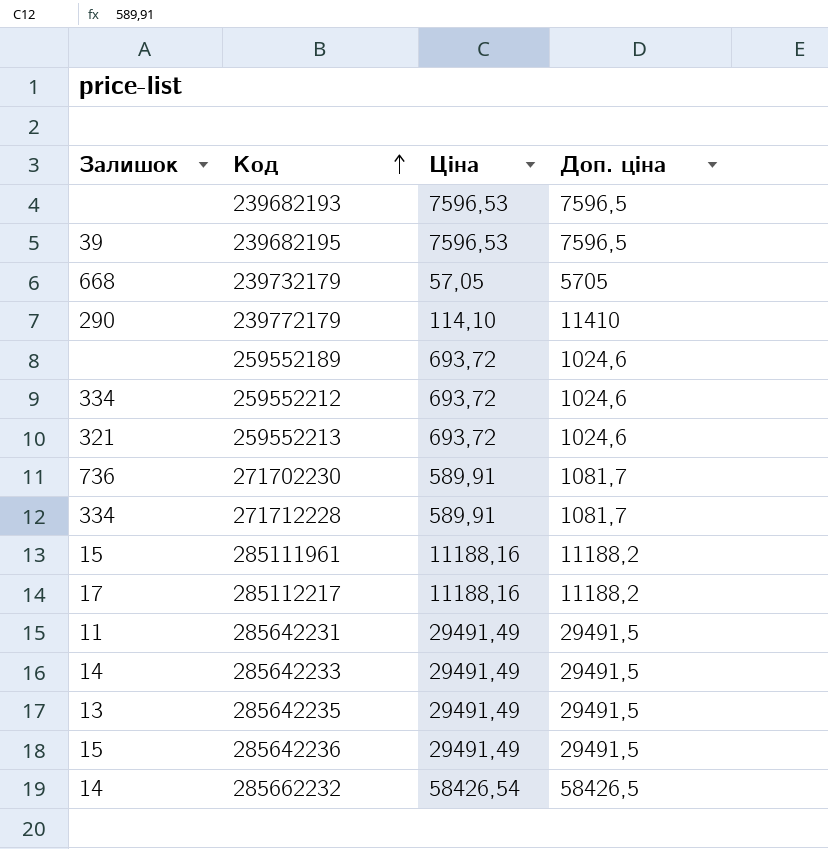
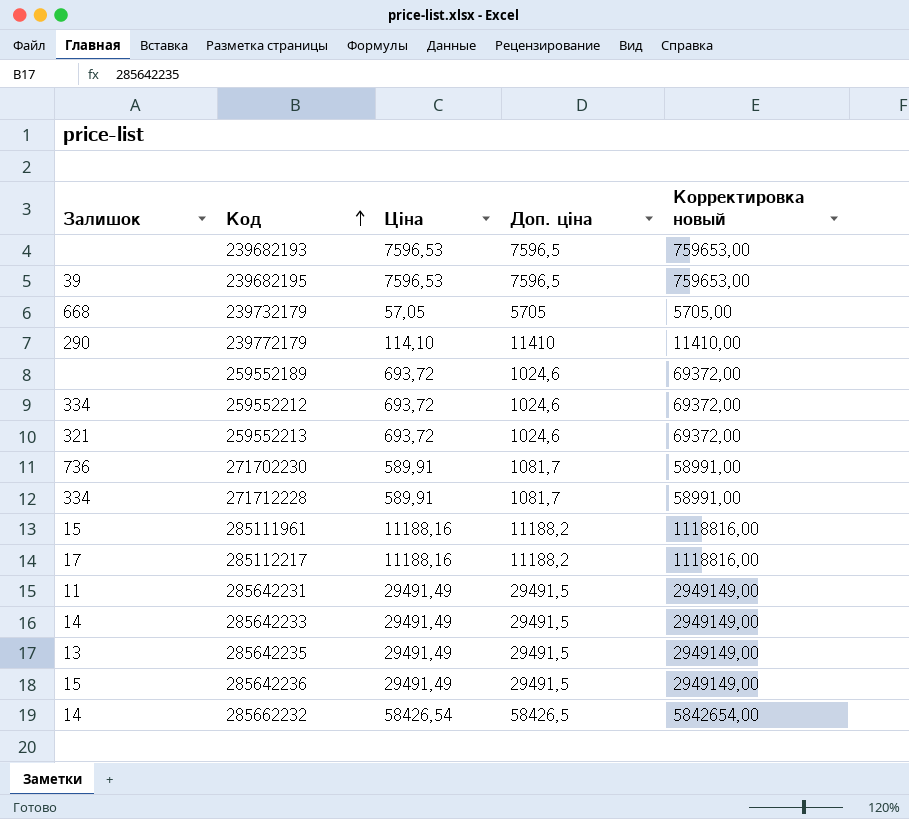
column Корректировка новый | formula: none -> [Ціна] * 100

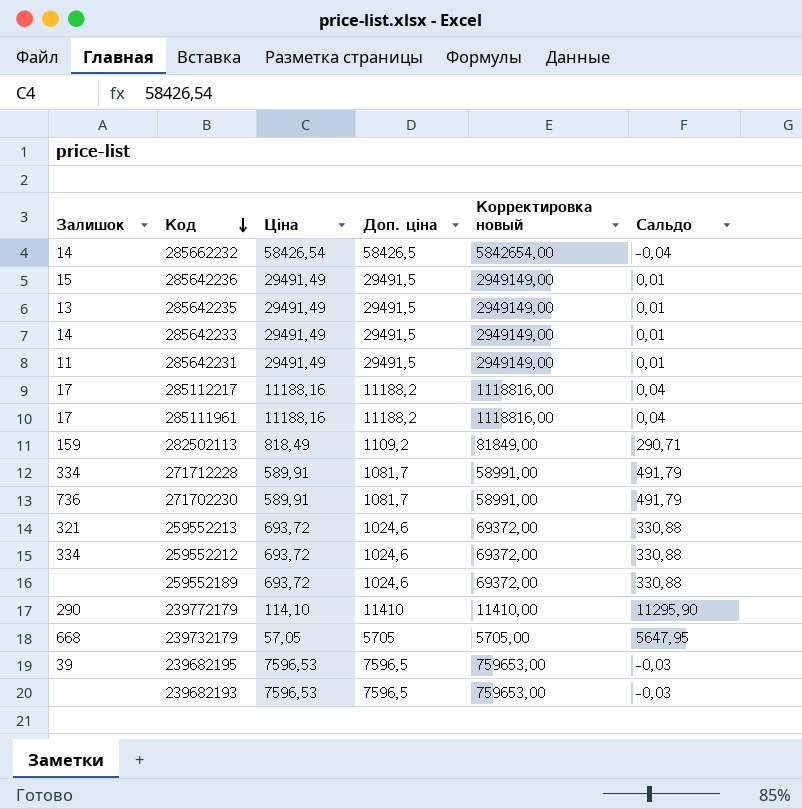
row order: Код ascending -> Код descending
column Сальдо | formula: none -> [Доп. ціна] - [Ціна]
285111961 | Залишок: 15 -> 17
row 282502113: none -> 159 | 818,49 | 1109,2 | 81849,00 | 290,71

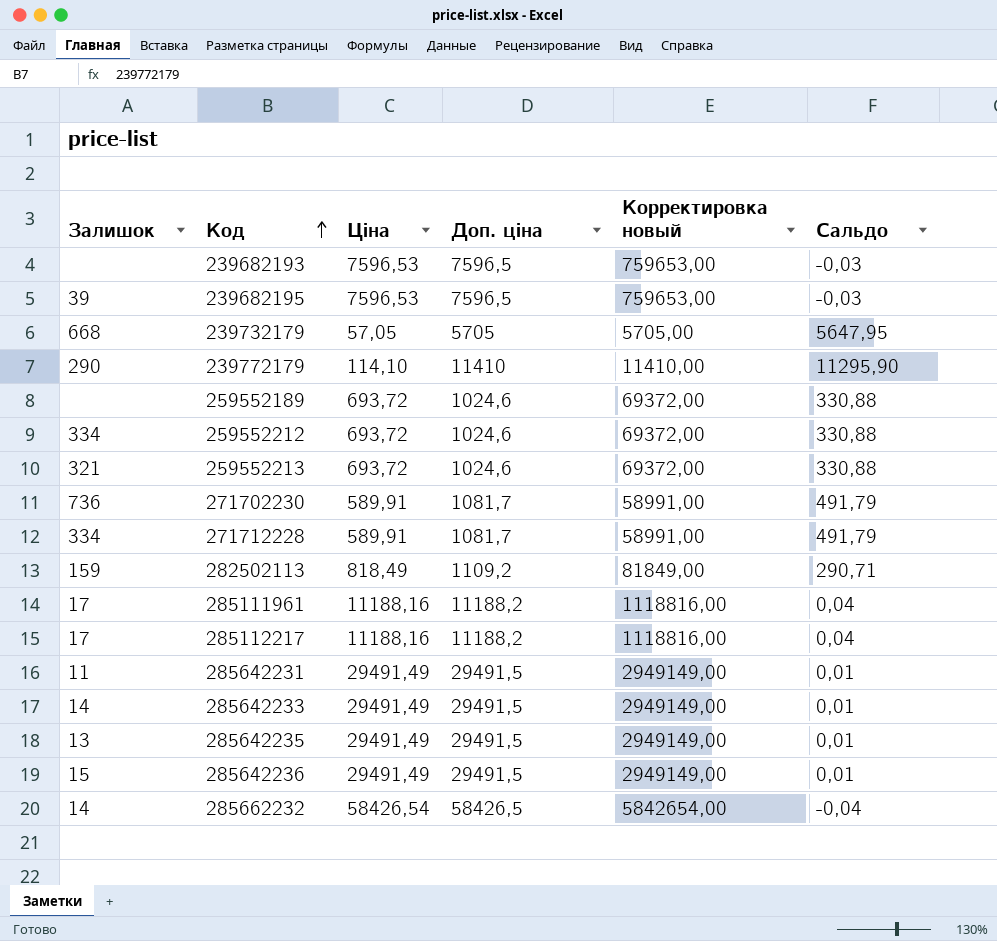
row order: Код descending -> Код ascending

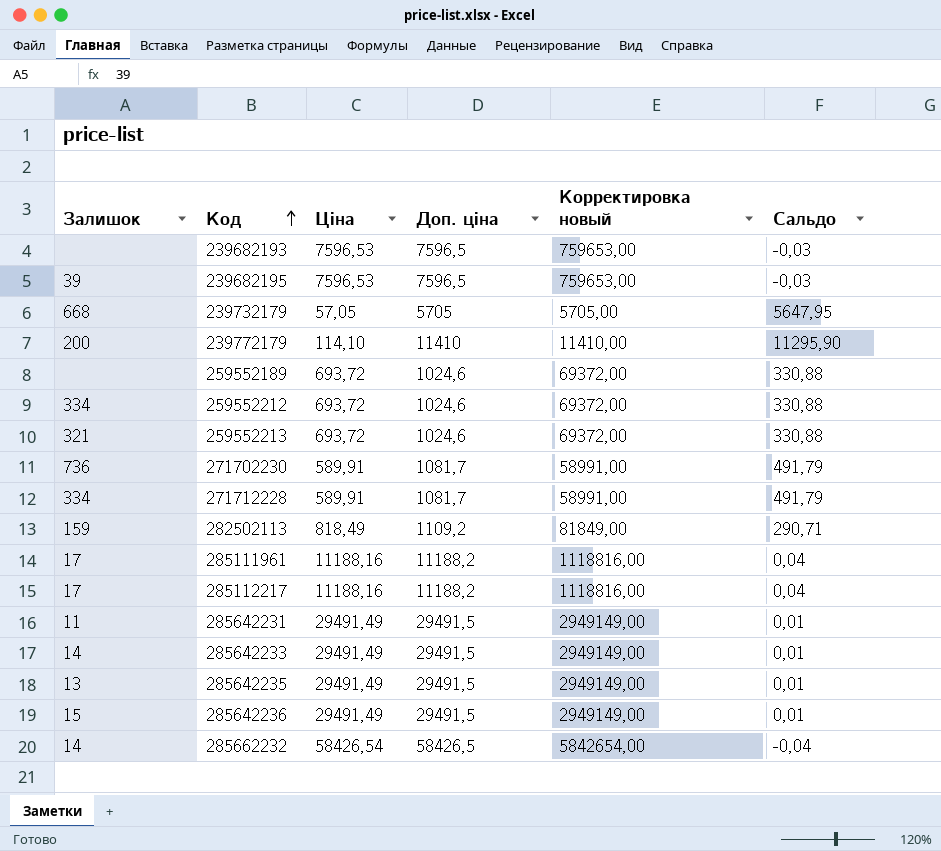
239772179 | Залишок: 290 -> 200

